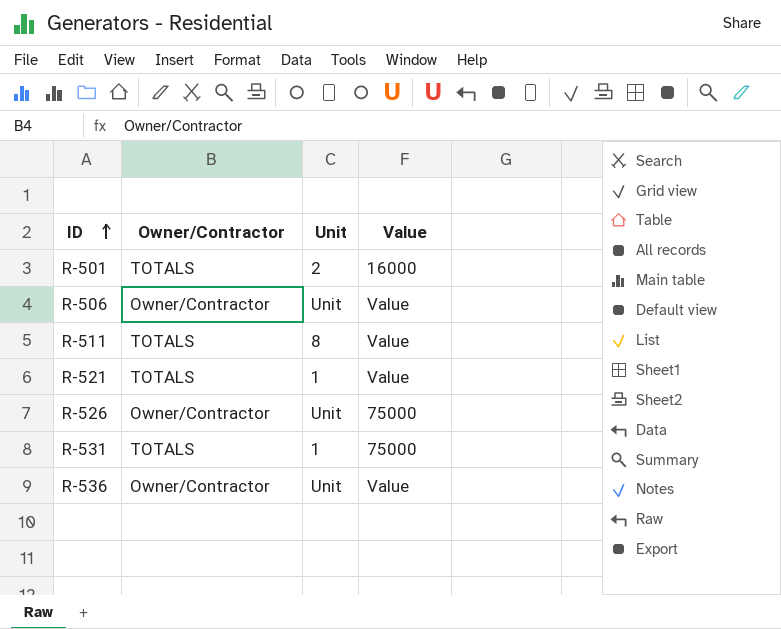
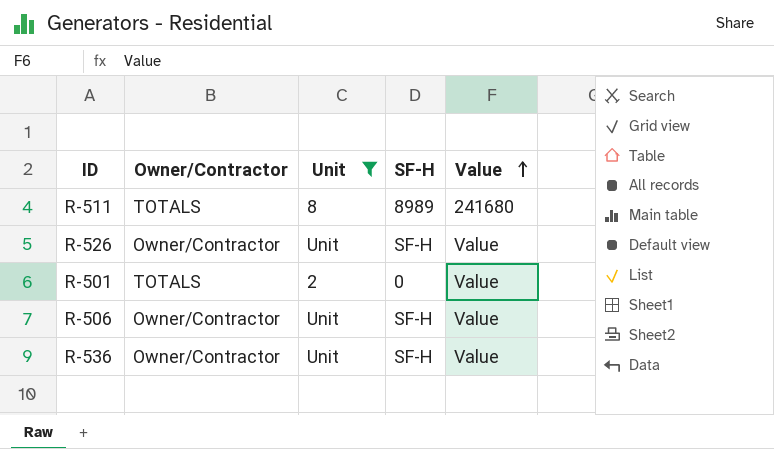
filter: none -> Unit != 1
row order: ID ascending -> Value ascending
column SF-H | position: none -> 4
R-511 | Value: Value -> 241680
R-526 | Value: 75000 -> Value
R-501 | Value: 16000 -> Value

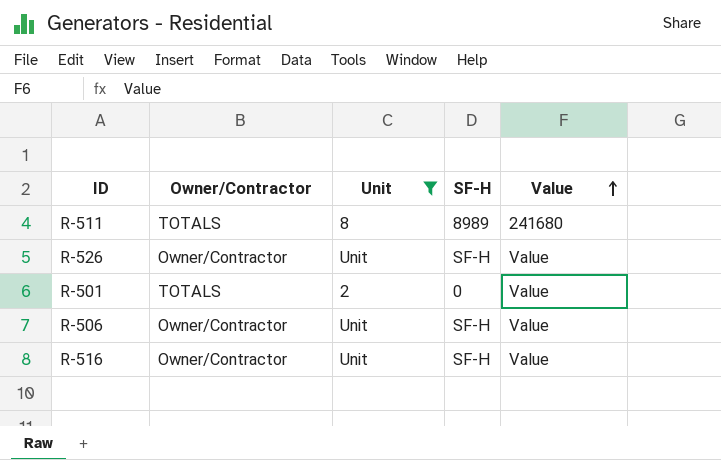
row R-536: Owner/Contractor | Unit | SF-H | Value -> none
row R-516: none -> Owner/Contractor | Unit | SF-H | Value

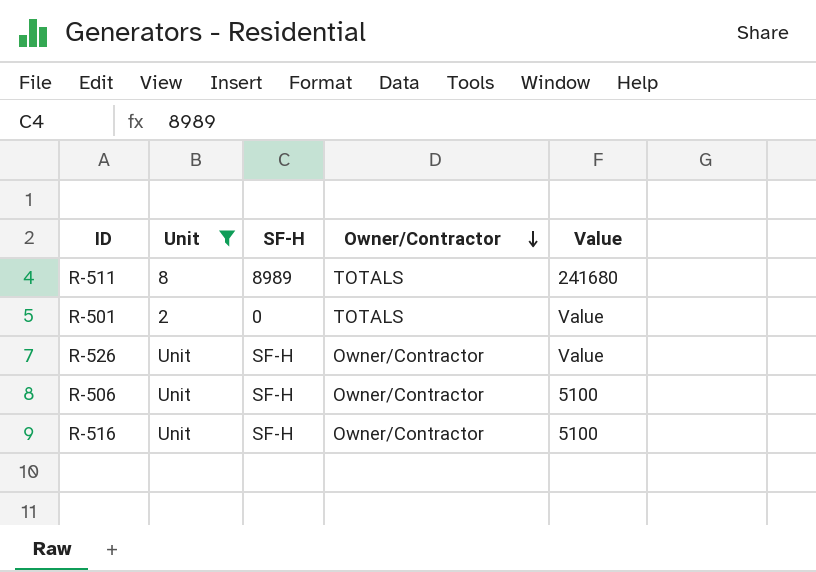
row order: Value ascending -> Owner/Contractor descending
column Owner/Contractor | position: 2 -> 4
R-506 | Value: Value -> 5100
R-516 | Value: Value -> 5100

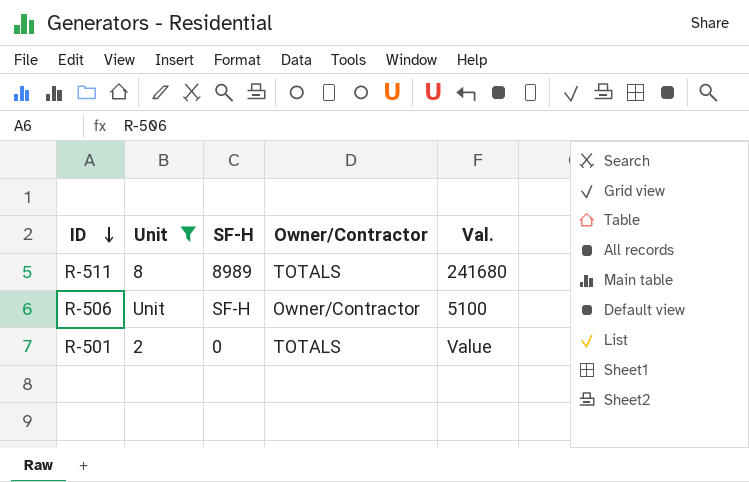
row order: Owner/Contractor descending -> ID descending
column name: Value -> Val.
row R-526: Unit | SF-H | Owner/Contractor | Value -> none
row R-516: Unit | SF-H | Owner/Contractor | 5100 -> none

